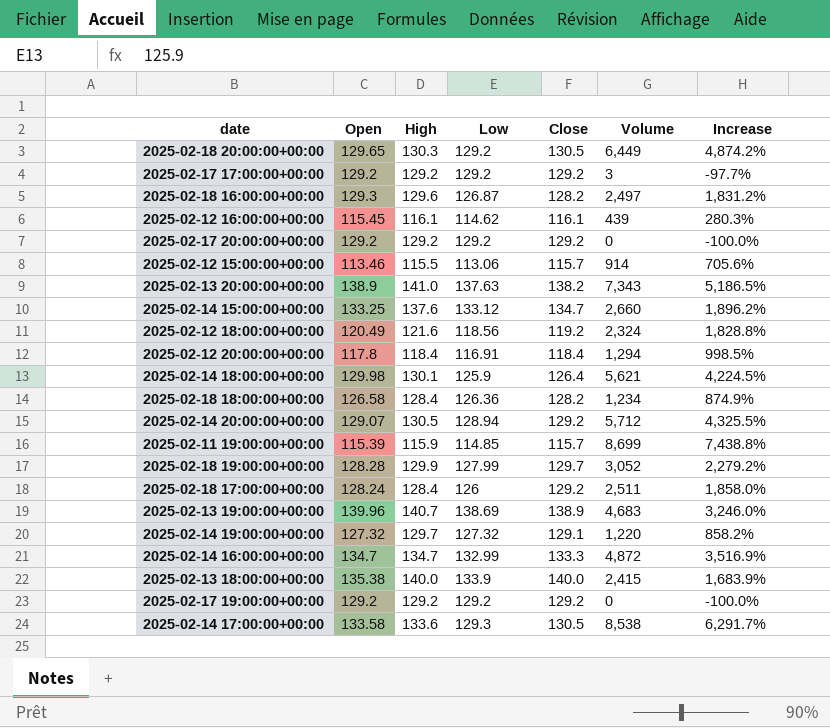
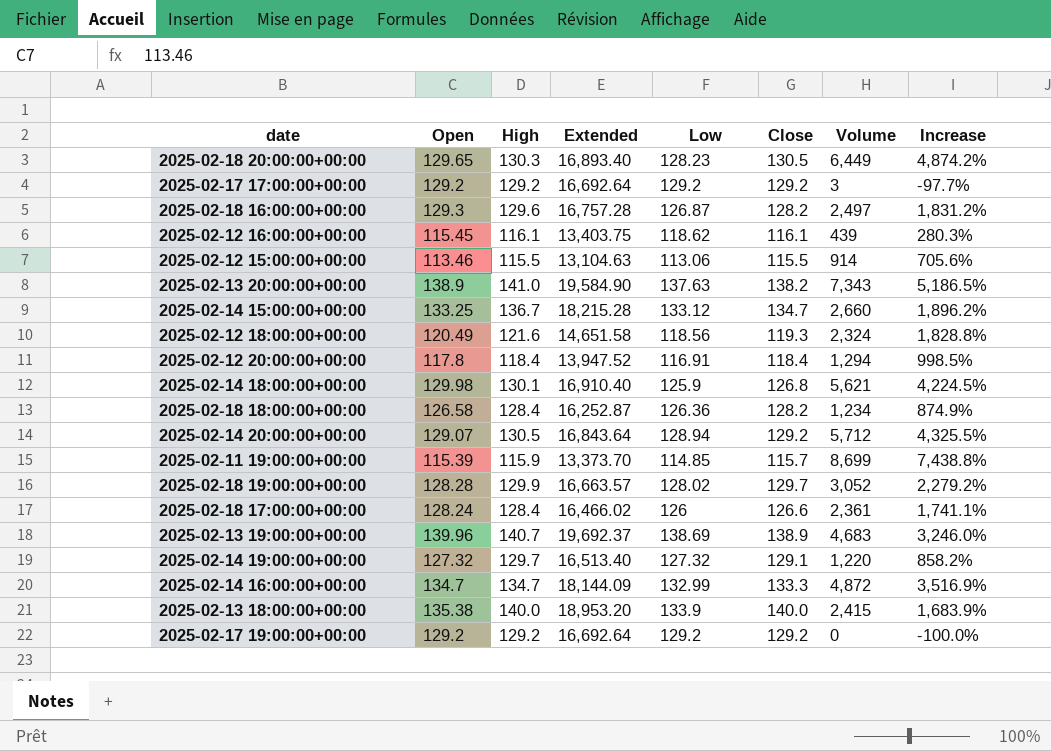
column Extended | formula: none -> [Open] * [High]
row 2025-02-17 20:00:00+00:00: 129.2 | 129.2 | 129.2 | 129.2 | 0 | -100.0% -> none
row 2025-02-14 17:00:00+00:00: 133.58 | 133.6 | 129.3 | 130.5 | 8,538 | 6,291.7% -> none
2025-02-18 20:00:00+00:00 | Low: 129.2 -> 128.23
2025-02-12 16:00:00+00:00 | Low: 114.62 -> 118.62
2025-02-12 15:00:00+00:00 | Close: 115.7 -> 115.5
2025-02-14 15:00:00+00:00 | High: 137.6 -> 136.7
2025-02-12 18:00:00+00:00 | Close: 119.2 -> 119.3
2025-02-14 18:00:00+00:00 | Close: 126.4 -> 126.8
2025-02-18 19:00:00+00:00 | Low: 127.99 -> 128.02
2025-02-18 17:00:00+00:00 | Close: 129.2 -> 126.6
2025-02-18 17:00:00+00:00 | Volume: 2,511 -> 2,361
2025-02-18 17:00:00+00:00 | Increase: 1,858.0% -> 1,741.1%

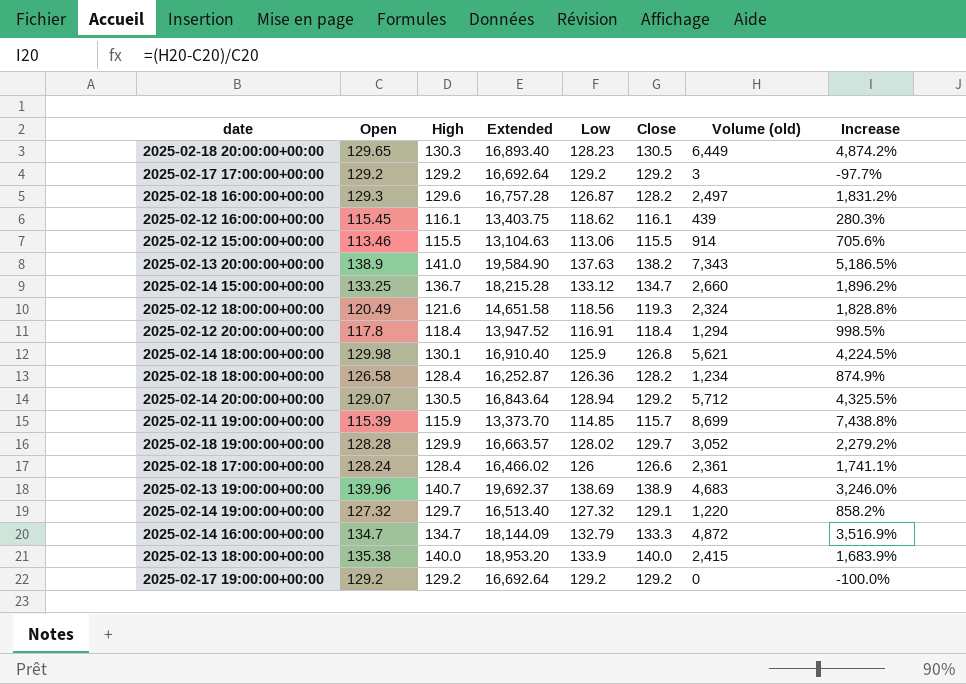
column name: Volume -> Volume (old)
2025-02-14 16:00:00+00:00 | Low: 132.99 -> 132.79

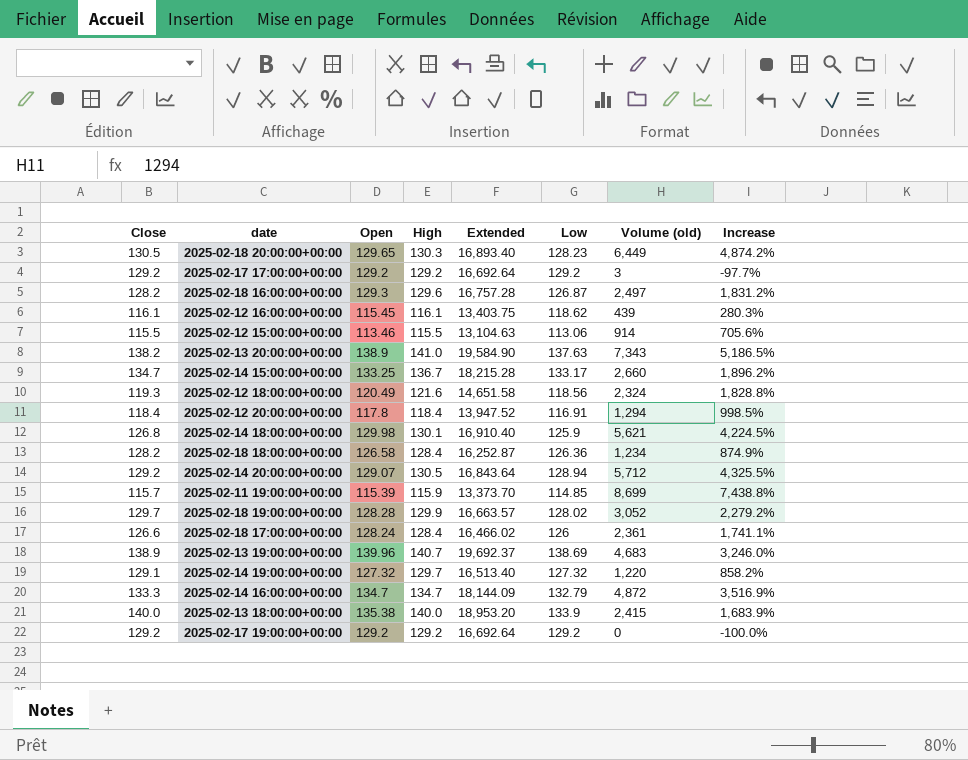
column Close | position: 6 -> 1
2025-02-14 15:00:00+00:00 | Low: 133.12 -> 133.17

